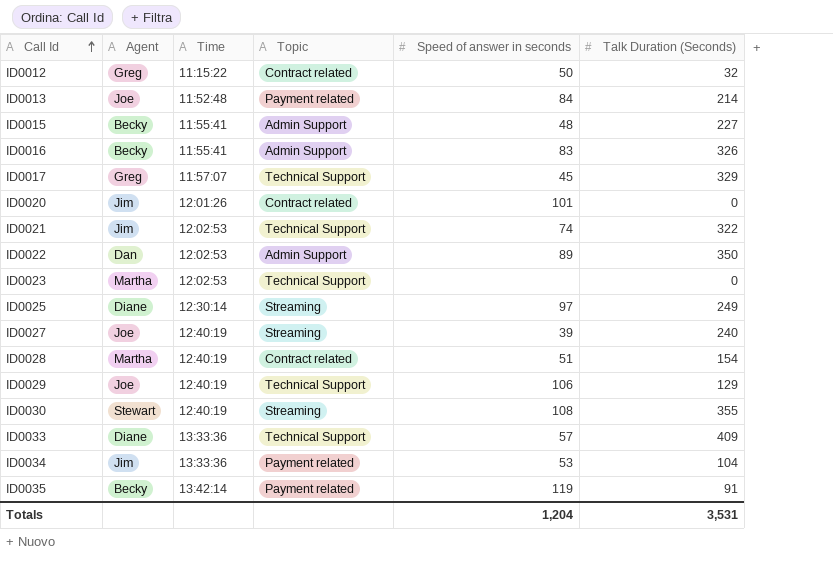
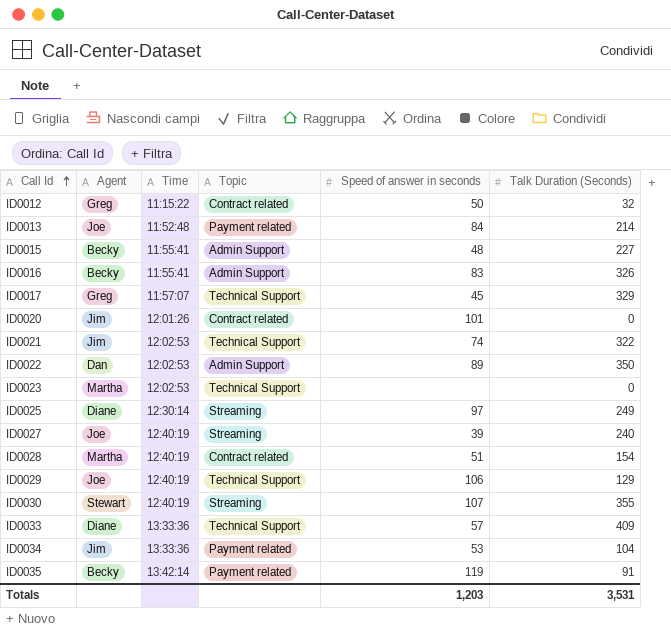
ID0030 | Speed of answer in seconds: 108 -> 107
Totals | Speed of answer in seconds: 1,204 -> 1,203

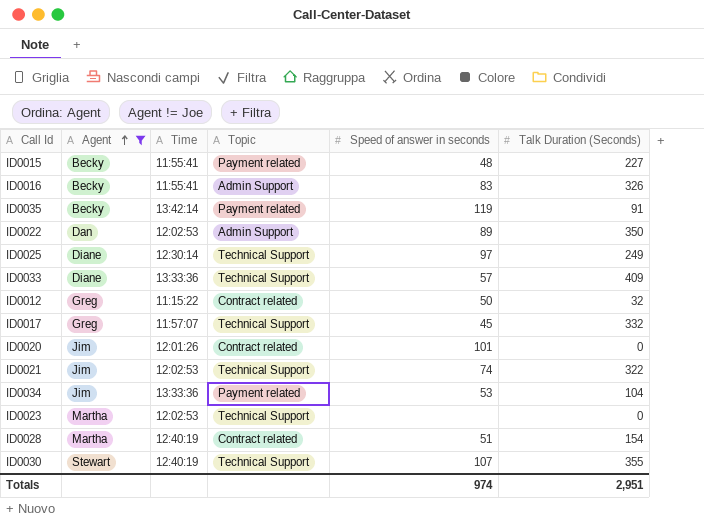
filter: none -> Agent != Joe
row order: Call Id ascending -> Agent ascending
ID0015 | Topic: Admin Support -> Payment related
ID0025 | Topic: Streaming -> Technical Support
ID0017 | Talk Duration (Seconds): 329 -> 332
ID0030 | Topic: Streaming -> Technical Support
Totals | Speed of answer in seconds: 1,203 -> 974
Totals | Talk Duration (Seconds): 3,531 -> 2,951

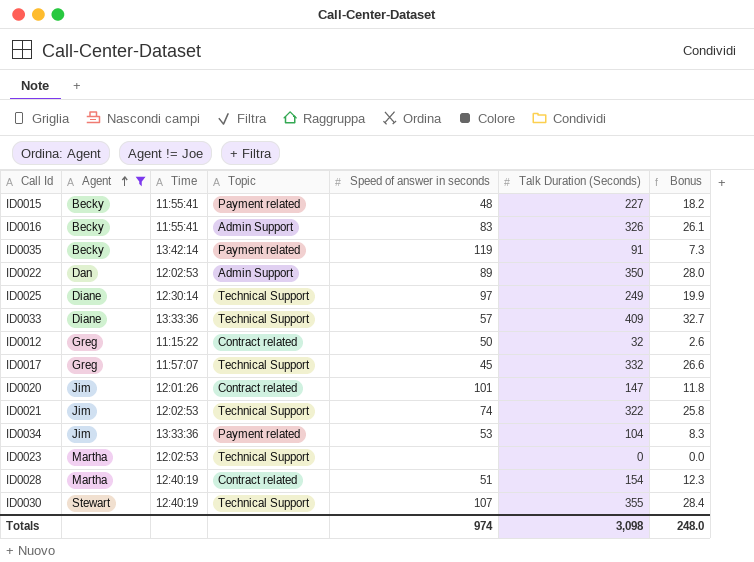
column Bonus | formula: none -> [Talk Duration (Seconds)] * 0.08
ID0020 | Talk Duration (Seconds): 0 -> 147
Totals | Talk Duration (Seconds): 2,951 -> 3,098

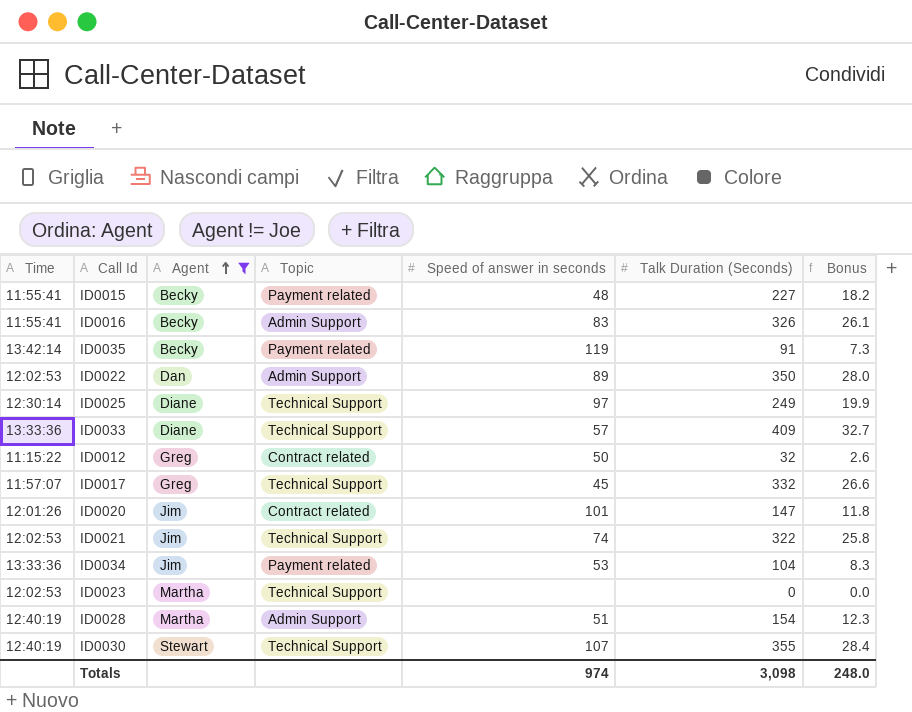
column Time | position: 3 -> 1
ID0028 | Topic: Contract related -> Admin Support

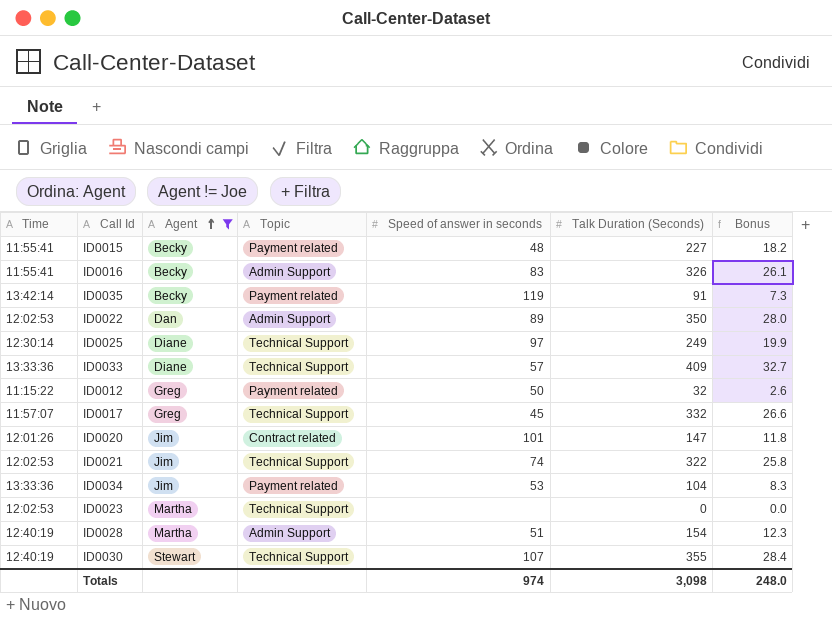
ID0012 | Topic: Contract related -> Payment related

